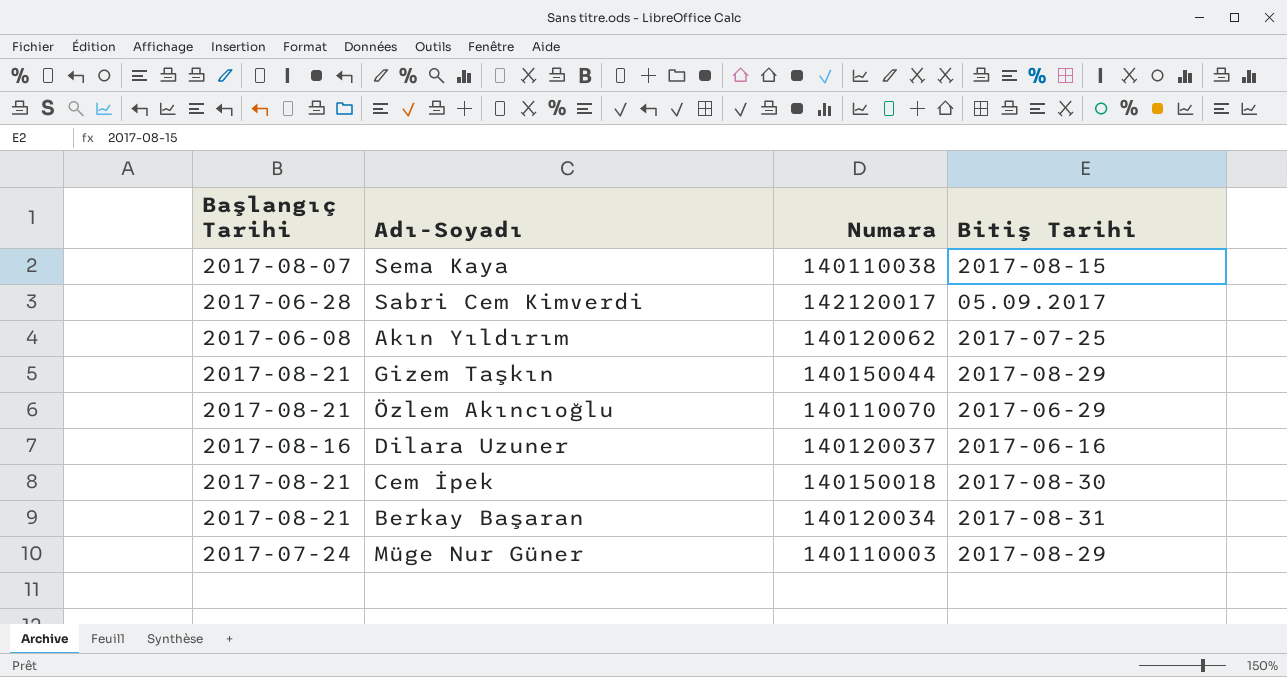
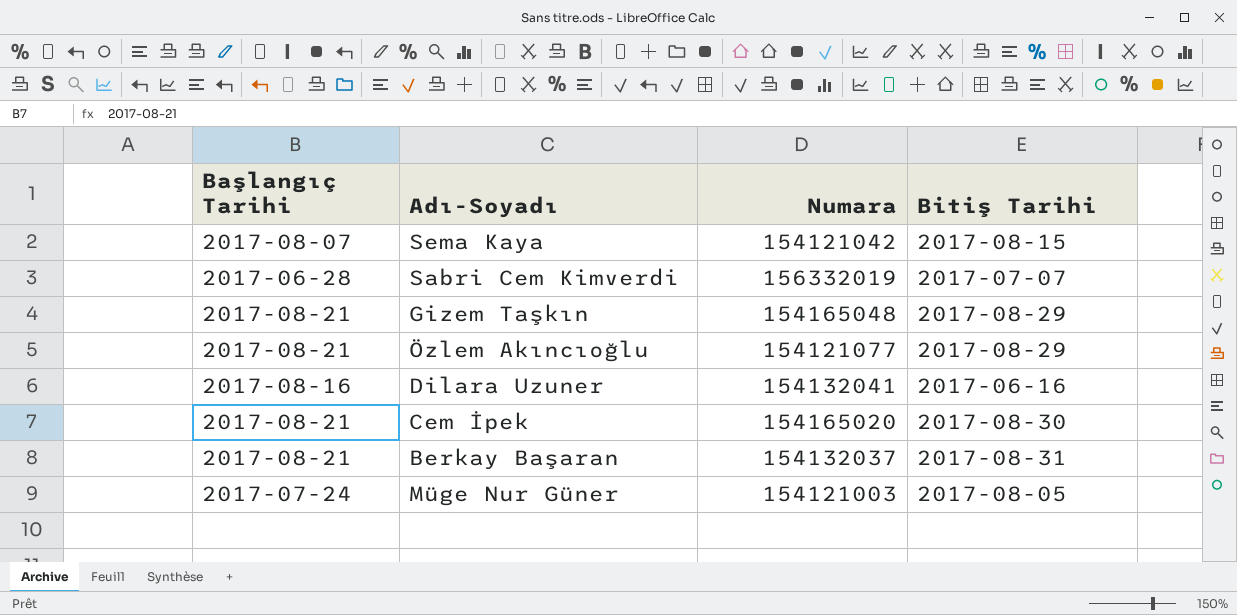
row Akın Yıldırım: 2017-06-08 | 140120062 | 2017-07-25 -> none
Sema Kaya | Numara: 140110038 -> 154121042
Sabri Cem Kimverdi | Numara: 142120017 -> 156332019
Sabri Cem Kimverdi | Bitiş Tarihi: 05.09.2017 -> 2017-07-07
Gizem Taşkın | Numara: 140150044 -> 154165048
Özlem Akıncıoğlu | Numara: 140110070 -> 154121077
Özlem Akıncıoğlu | Bitiş Tarihi: 2017-06-29 -> 2017-08-29
Dilara Uzuner | Numara: 140120037 -> 154132041
Cem İpek | Numara: 140150018 -> 154165020
Berkay Başaran | Numara: 140120034 -> 154132037
Müge Nur Güner | Numara: 140110003 -> 154121003
Müge Nur Güner | Bitiş Tarihi: 2017-08-29 -> 2017-08-05

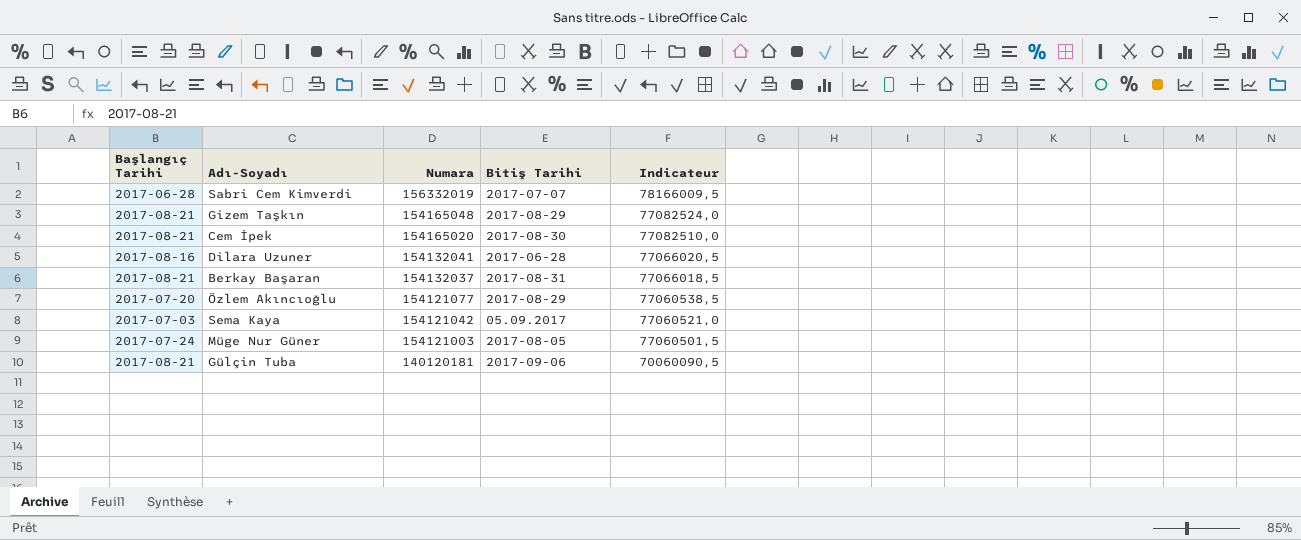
row order: none -> Numara descending
column Indicateur | formula: none -> [Numara] * 0,5
Dilara Uzuner | Bitiş Tarihi: 2017-06-16 -> 2017-06-28
Özlem Akıncıoğlu | Başlangıç Tarihi: 2017-08-21 -> 2017-07-20
Sema Kaya | Başlangıç Tarihi: 2017-08-07 -> 2017-07-03
Sema Kaya | Bitiş Tarihi: 2017-08-15 -> 05.09.2017
row Gülçin Tuba: none -> 2017-08-21 | 140120181 | 2017-09-06 | 70060090,5

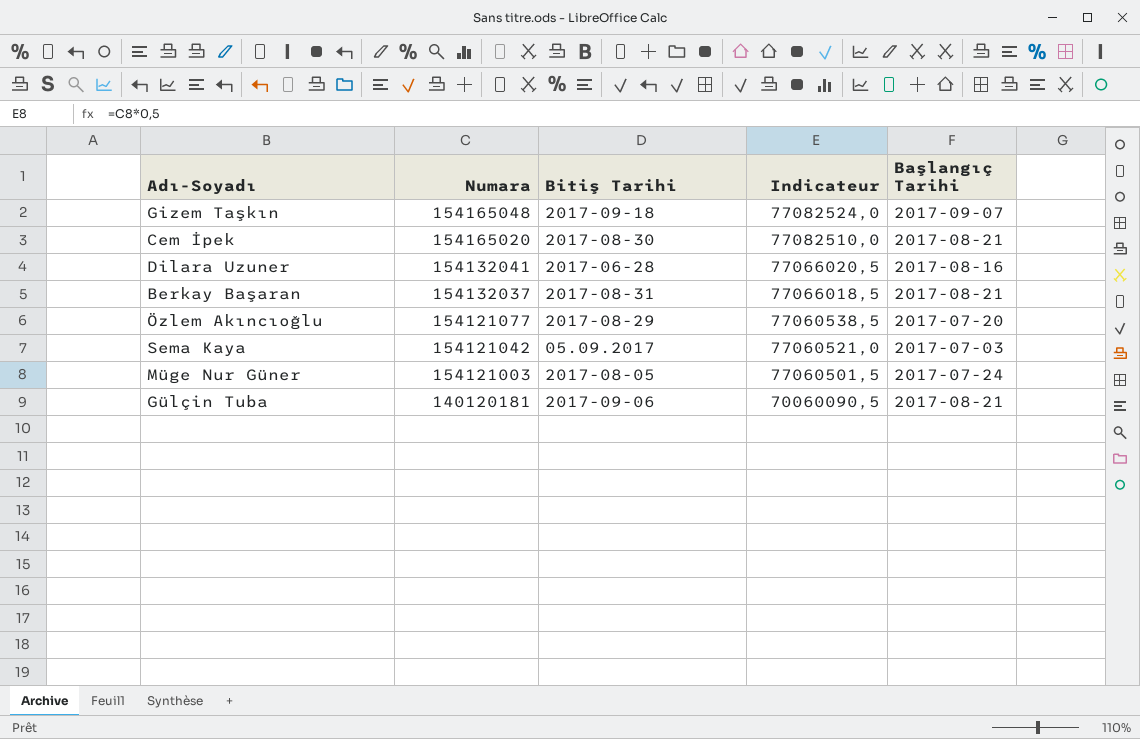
column Başlangıç Tarihi | position: 1 -> 5
row Sabri Cem Kimverdi: 2017-06-28 | 156332019 | 2017-07-07 | 78166009,5 -> none
Gizem Taşkın | Bitiş Tarihi: 2017-08-29 -> 2017-09-18
Gizem Taşkın | Başlangıç Tarihi: 2017-08-21 -> 2017-09-07

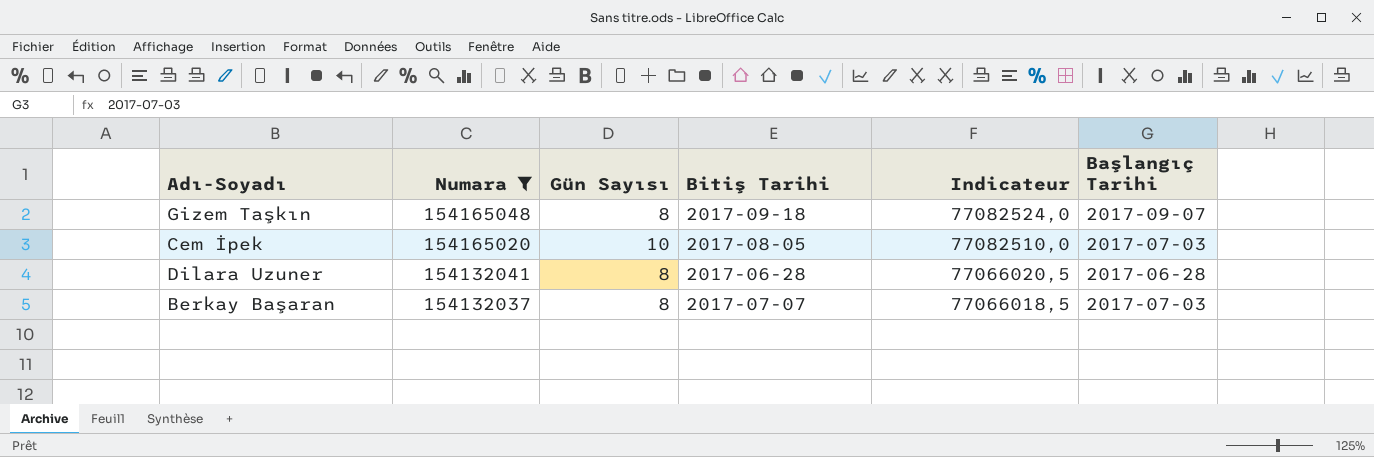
filter: none -> Numara >= 154132037
column Gün Sayısı | position: none -> 3
Cem İpek | Bitiş Tarihi: 2017-08-30 -> 2017-08-05
Cem İpek | Başlangıç Tarihi: 2017-08-21 -> 2017-07-03
Dilara Uzuner | Başlangıç Tarihi: 2017-08-16 -> 2017-06-28
Berkay Başaran | Bitiş Tarihi: 2017-08-31 -> 2017-07-07
Berkay Başaran | Başlangıç Tarihi: 2017-08-21 -> 2017-07-03

